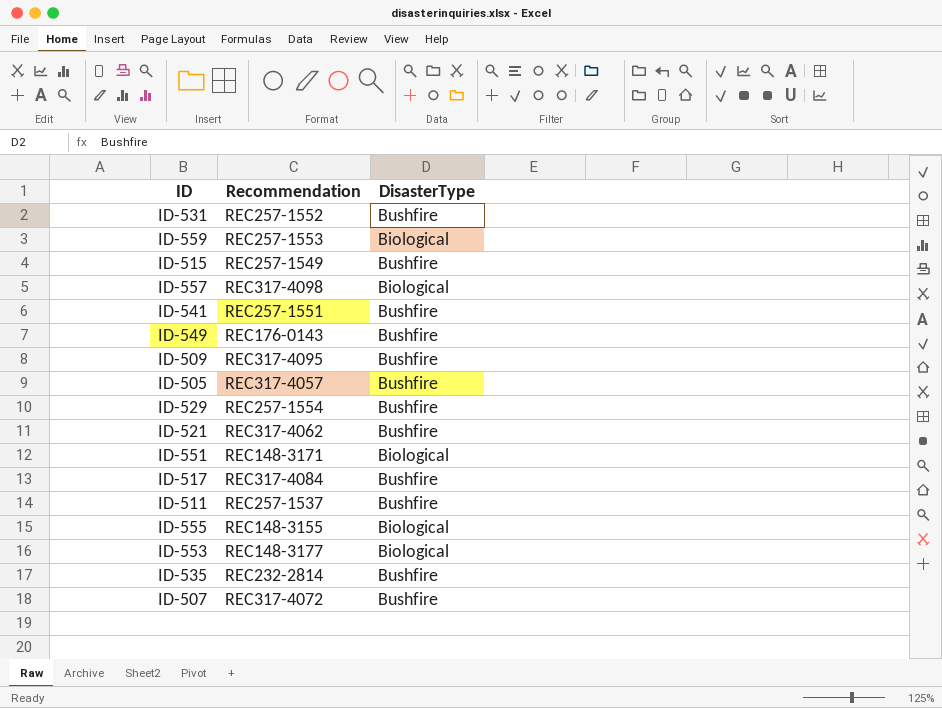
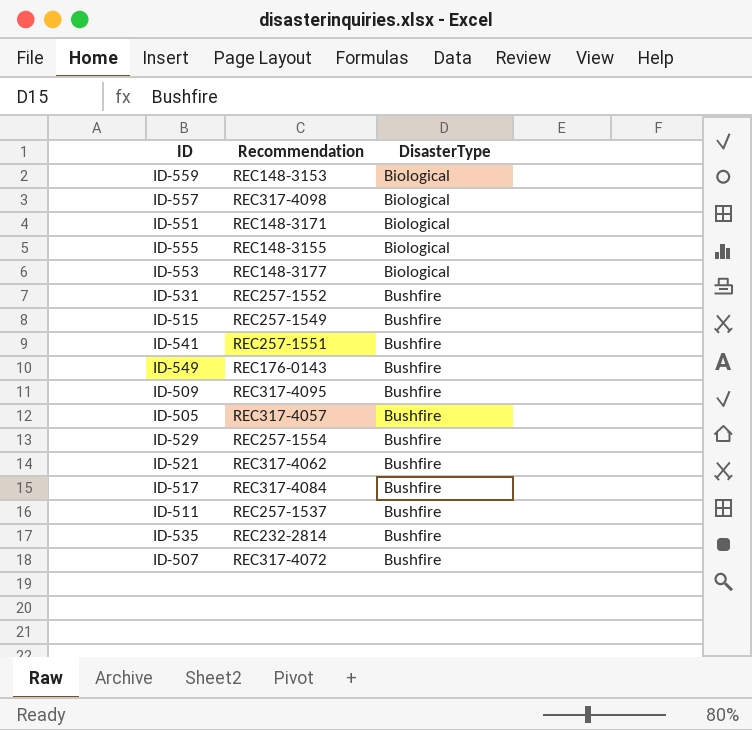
row order: none -> DisasterType ascending
ID-559 | Recommendation: REC257-1553 -> REC148-3153

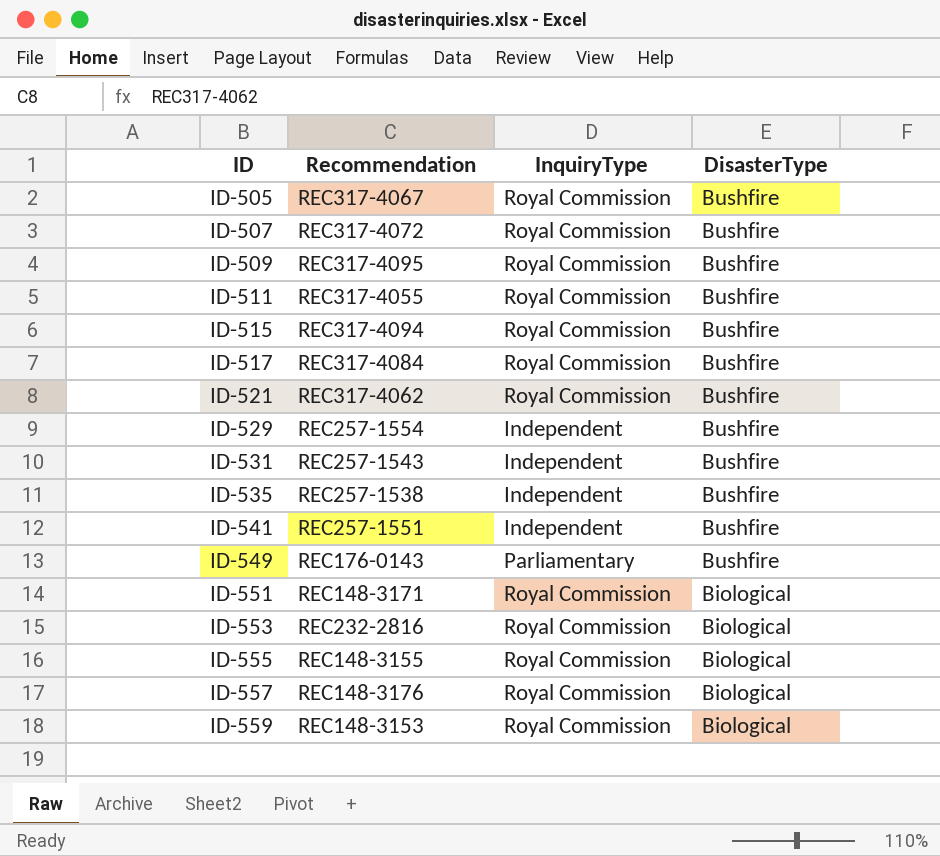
row order: DisasterType ascending -> ID ascending
column InquiryType | position: none -> 3
ID-505 | Recommendation: REC317-4057 -> REC317-4067
ID-511 | Recommendation: REC257-1537 -> REC317-4055
ID-515 | Recommendation: REC257-1549 -> REC317-4094
ID-531 | Recommendation: REC257-1552 -> REC257-1543
ID-535 | Recommendation: REC232-2814 -> REC257-1538
ID-553 | Recommendation: REC148-3177 -> REC232-2816
ID-557 | Recommendation: REC317-4098 -> REC148-3176

